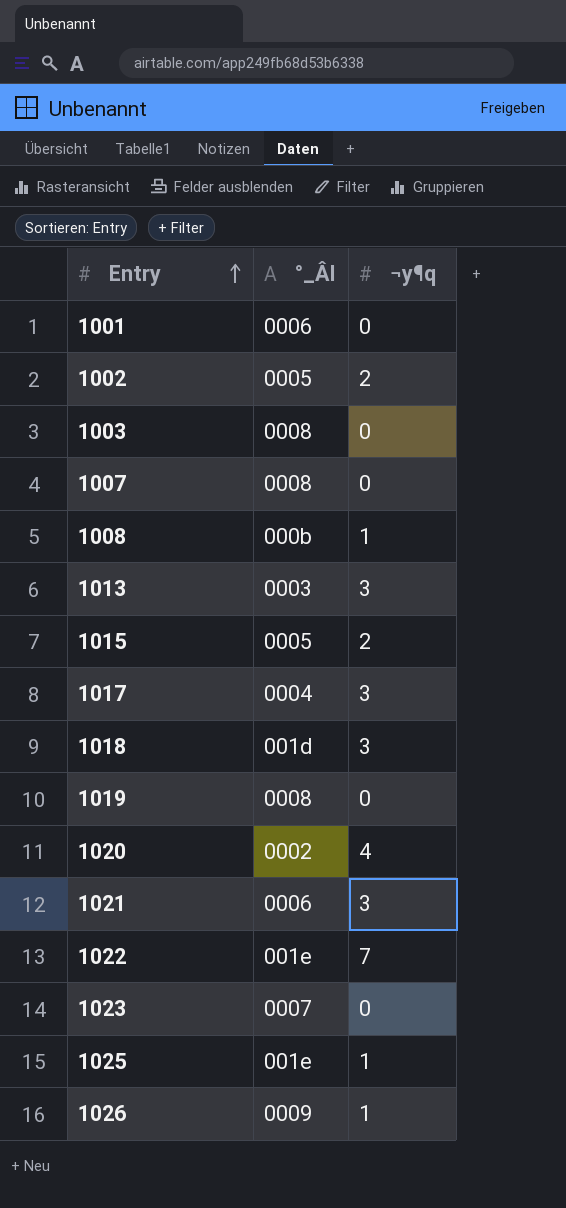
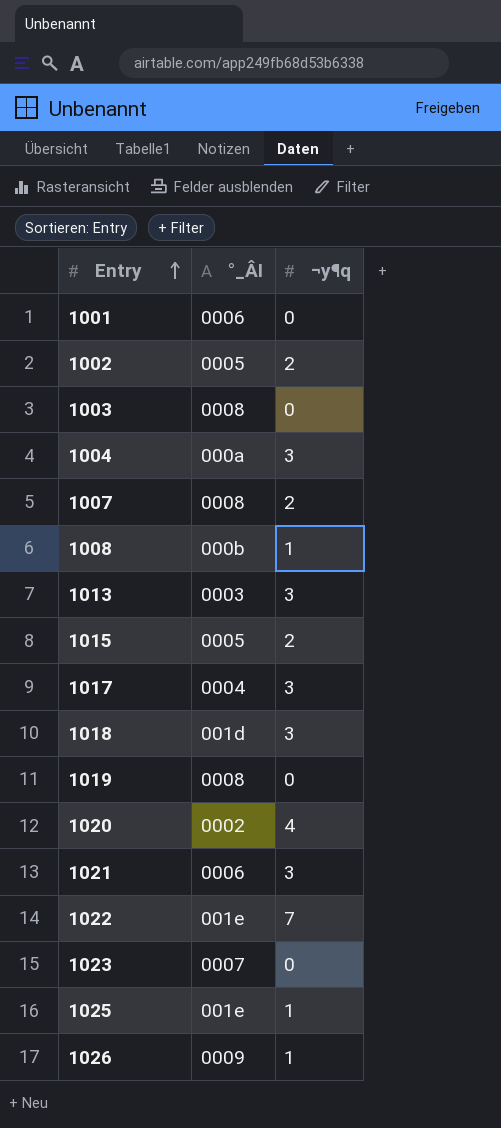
row 1004: none -> 000a | 3
1007 | ¬y¶q: 0 -> 2

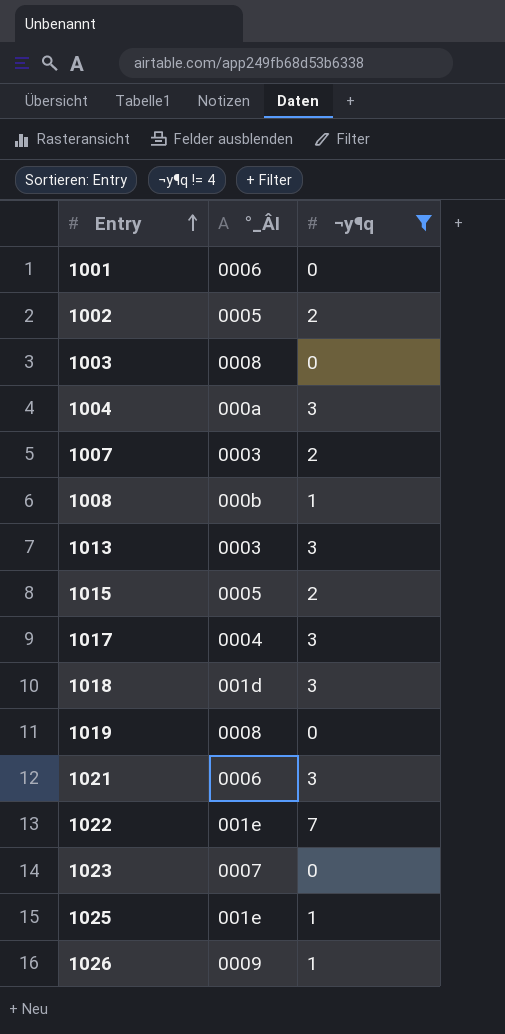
filter: none -> ¬y¶q != 4
1007 | °_ÂI: 0008 -> 0003

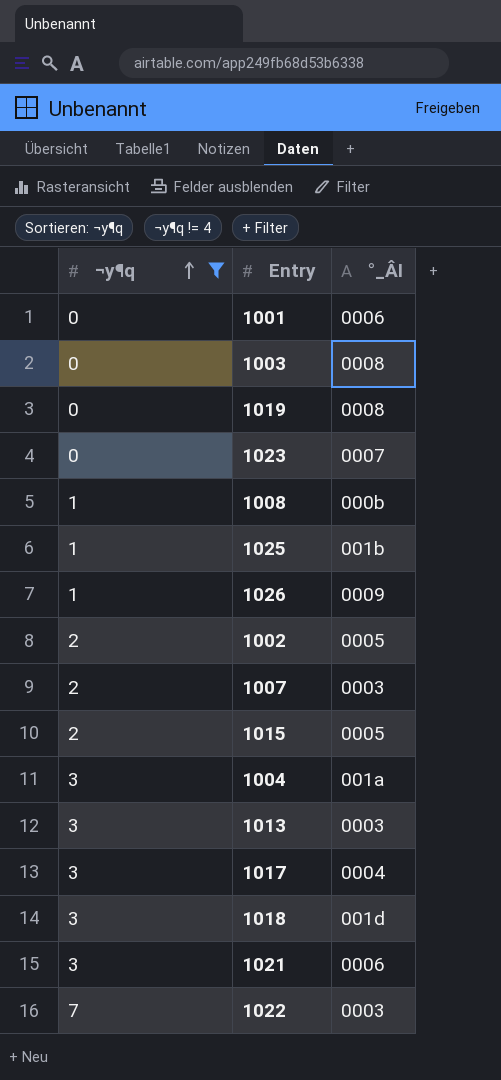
row order: Entry ascending -> ¬y¶q ascending
column ¬y¶q | position: 3 -> 1
1025 | °_ÂI: 001e -> 001b
1004 | °_ÂI: 000a -> 001a
1022 | °_ÂI: 001e -> 0003

